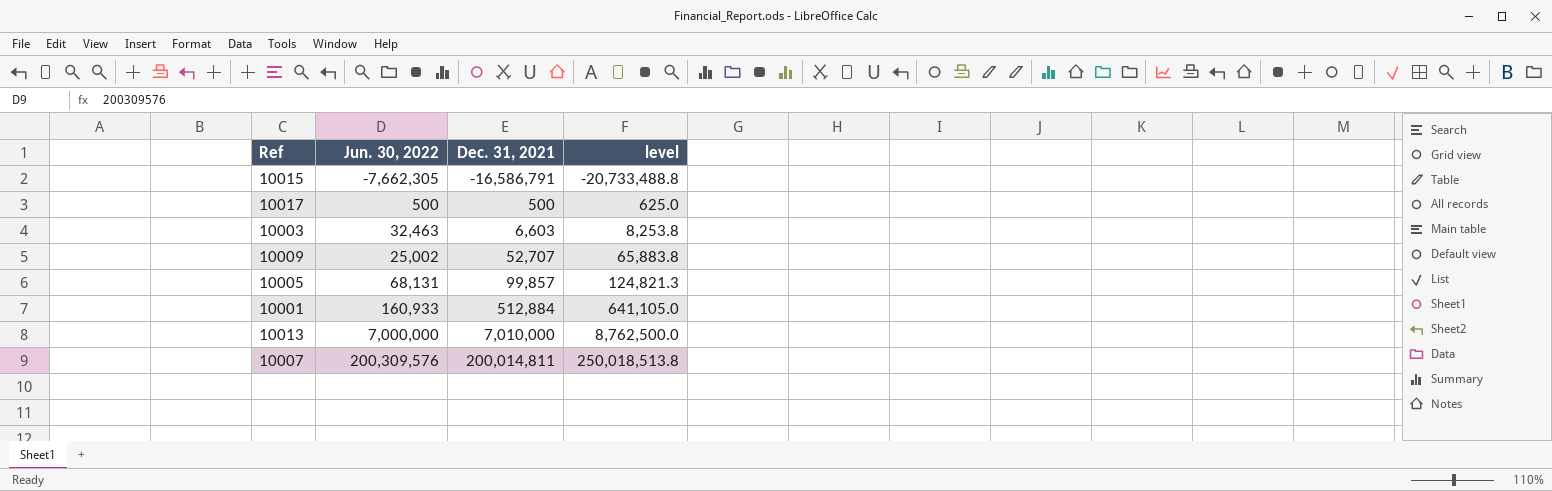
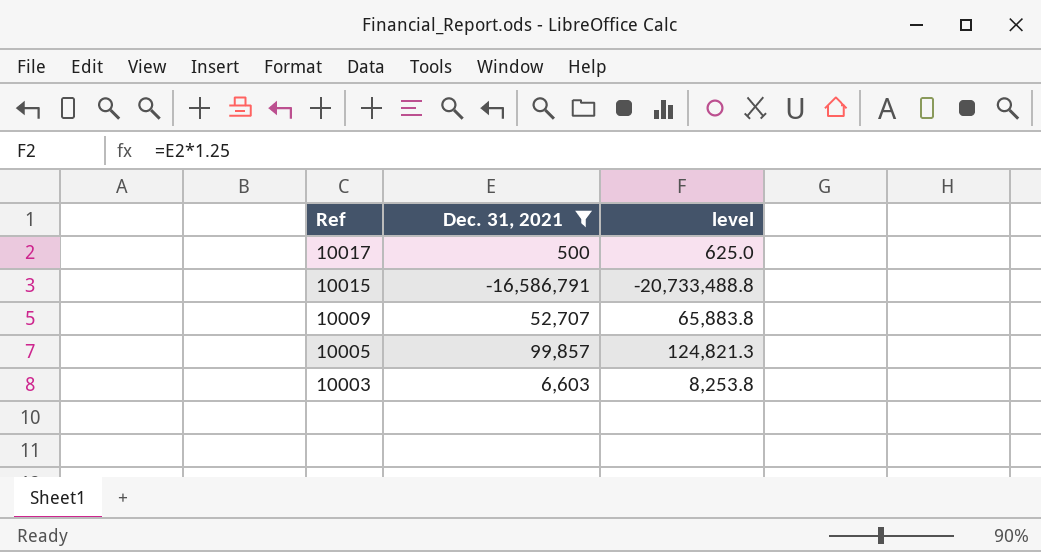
filter: none -> Dec. 31, 2021 <= 99,857
row order: Dec. 31, 2021 ascending -> Ref descending
column Jun. 30, 2022 | position: 2 -> none

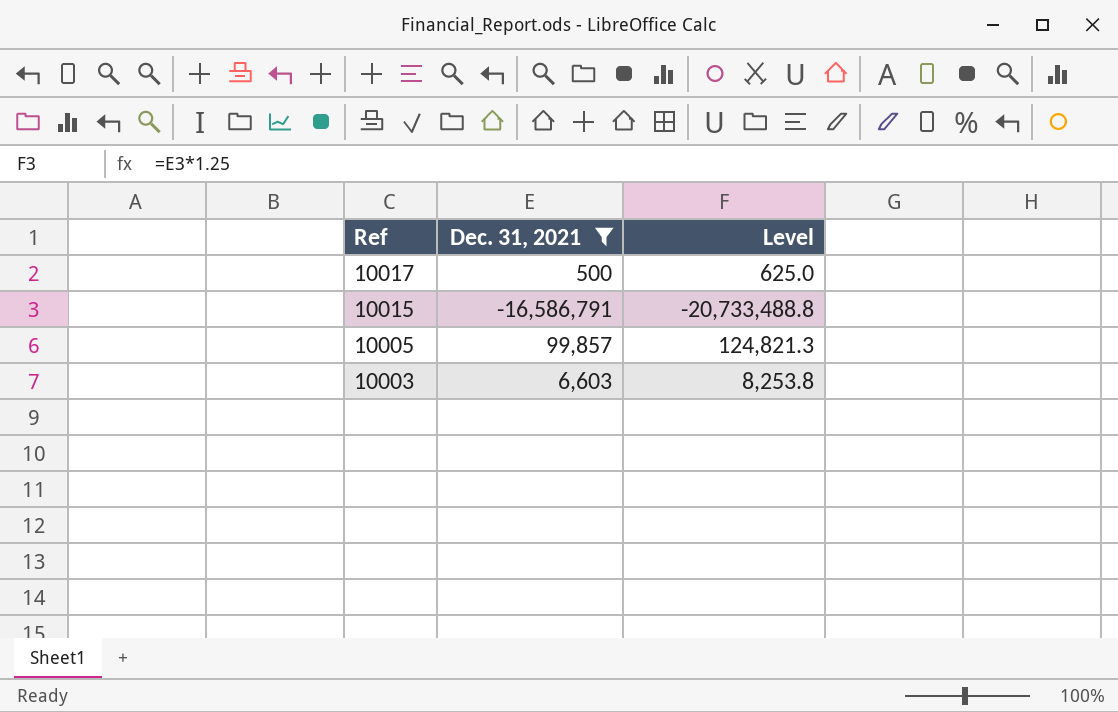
column name: level -> Level
row 10009: 52,707 | 65,883.8 -> none

